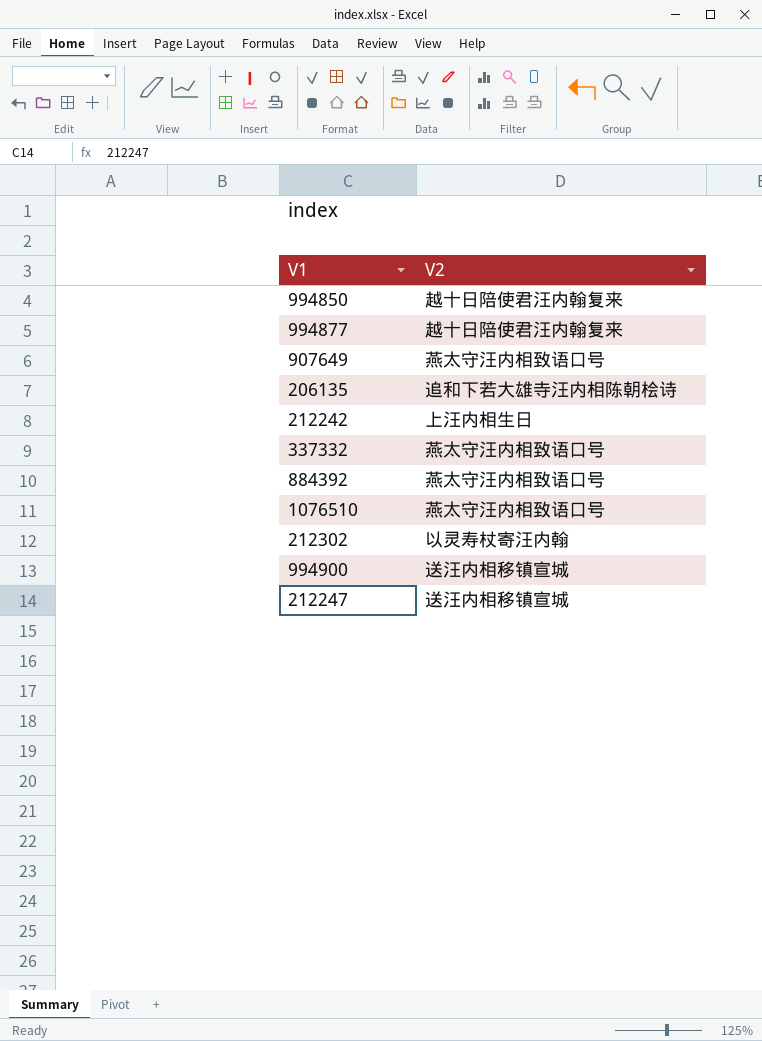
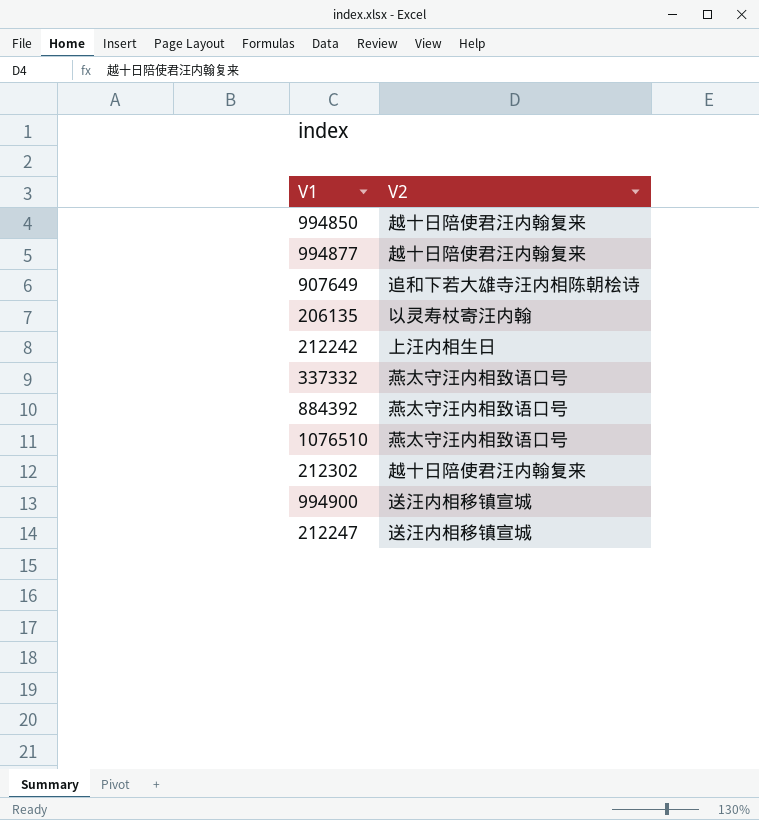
907649 | V2: 燕太守汪内相致语口号 -> 追和下若大雄寺汪内相陈朝桧诗
206135 | V2: 追和下若大雄寺汪内相陈朝桧诗 -> 以灵寿杖寄汪内翰
212302 | V2: 以灵寿杖寄汪内翰 -> 越十日陪使君汪内翰复来

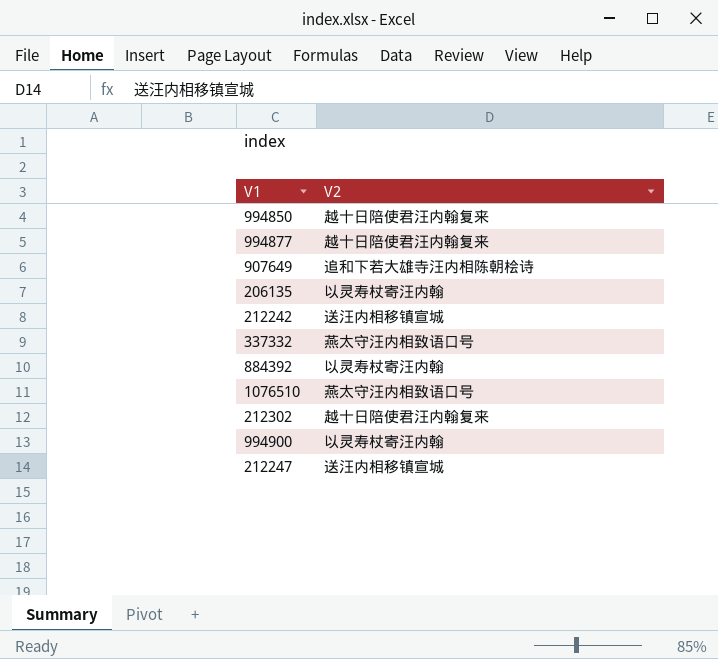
212242 | V2: 上汪内相生日 -> 送汪内相移镇宣城
884392 | V2: 燕太守汪内相致语口号 -> 以灵寿杖寄汪内翰
994900 | V2: 送汪内相移镇宣城 -> 以灵寿杖寄汪内翰

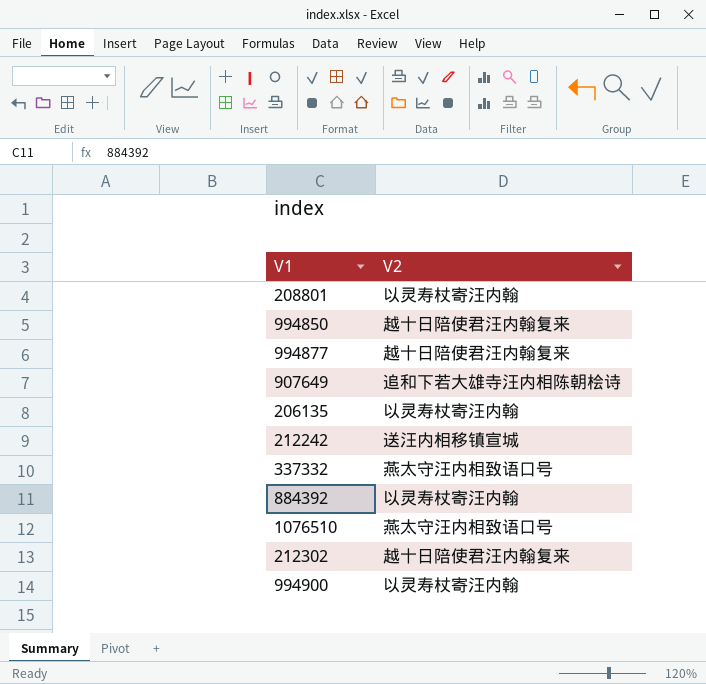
row 212247: 送汪内相移镇宣城 -> none
row 208801: none -> 以灵寿杖寄汪内翰

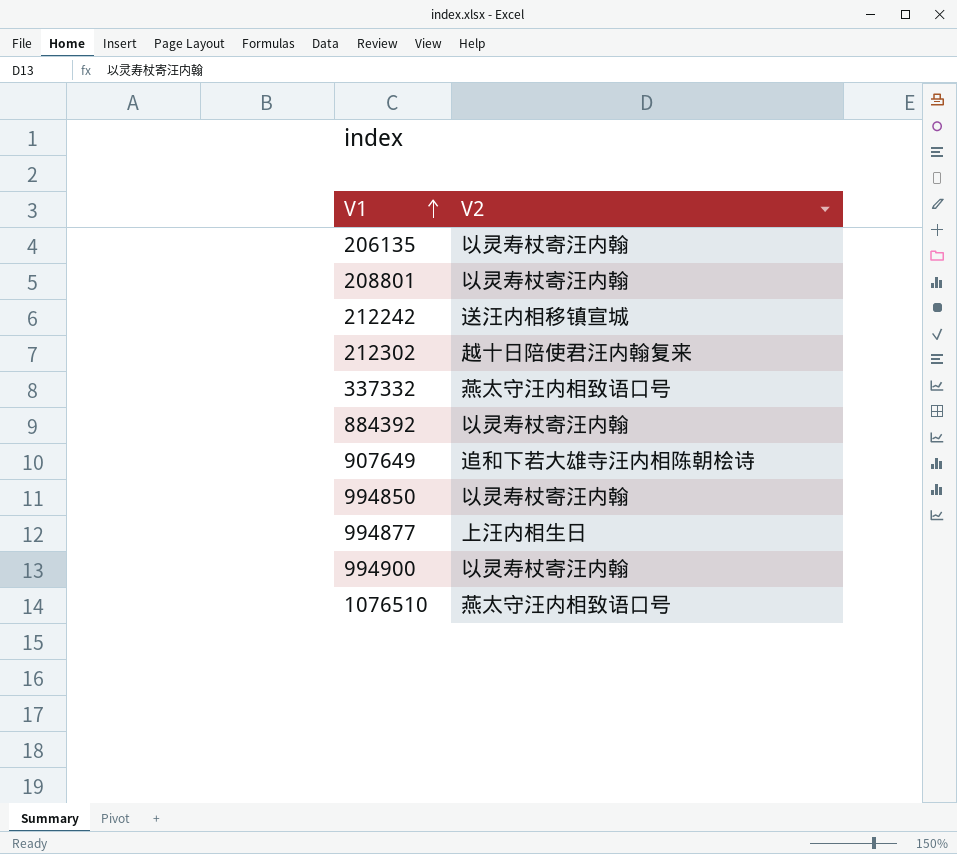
row order: none -> V1 ascending
994850 | V2: 越十日陪使君汪内翰复来 -> 以灵寿杖寄汪内翰
994877 | V2: 越十日陪使君汪内翰复来 -> 上汪内相生日

